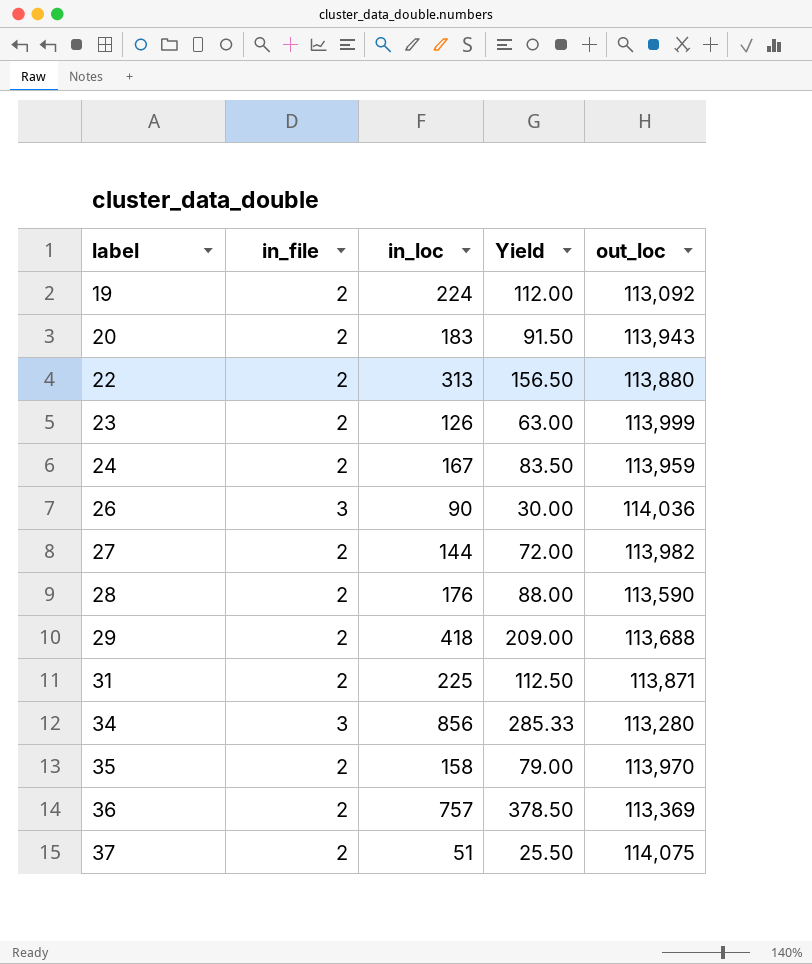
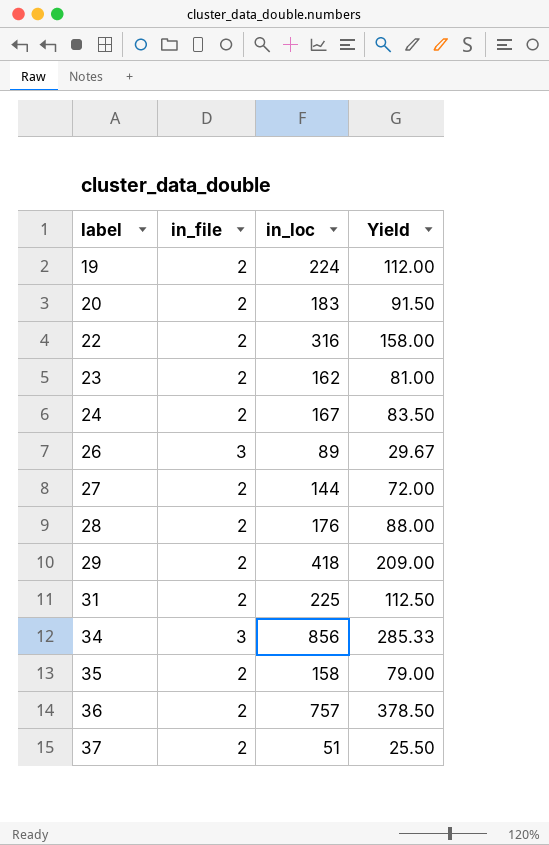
column out_loc | position: 5 -> none
22 | in_loc: 313 -> 316
22 | Yield: 156.50 -> 158.00
23 | in_loc: 126 -> 162
23 | Yield: 63.00 -> 81.00
26 | in_loc: 90 -> 89
26 | Yield: 30.00 -> 29.67

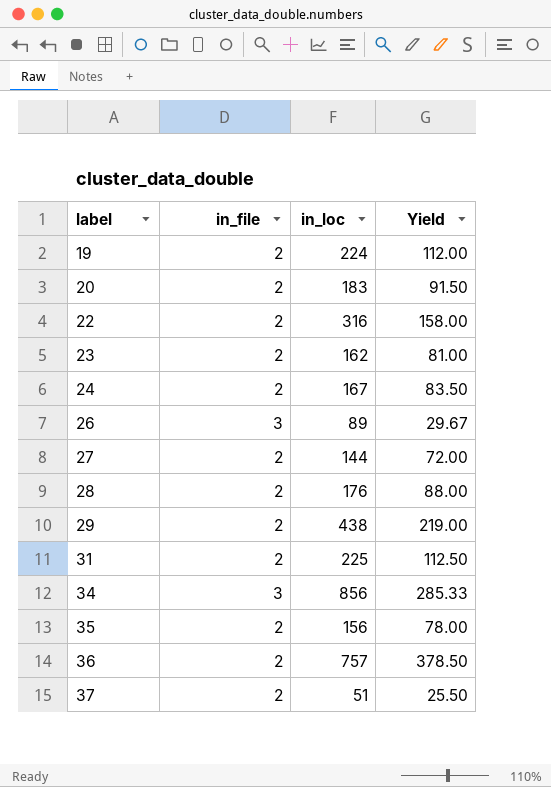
29 | in_loc: 418 -> 438
29 | Yield: 209.00 -> 219.00
35 | in_loc: 158 -> 156
35 | Yield: 79.00 -> 78.00

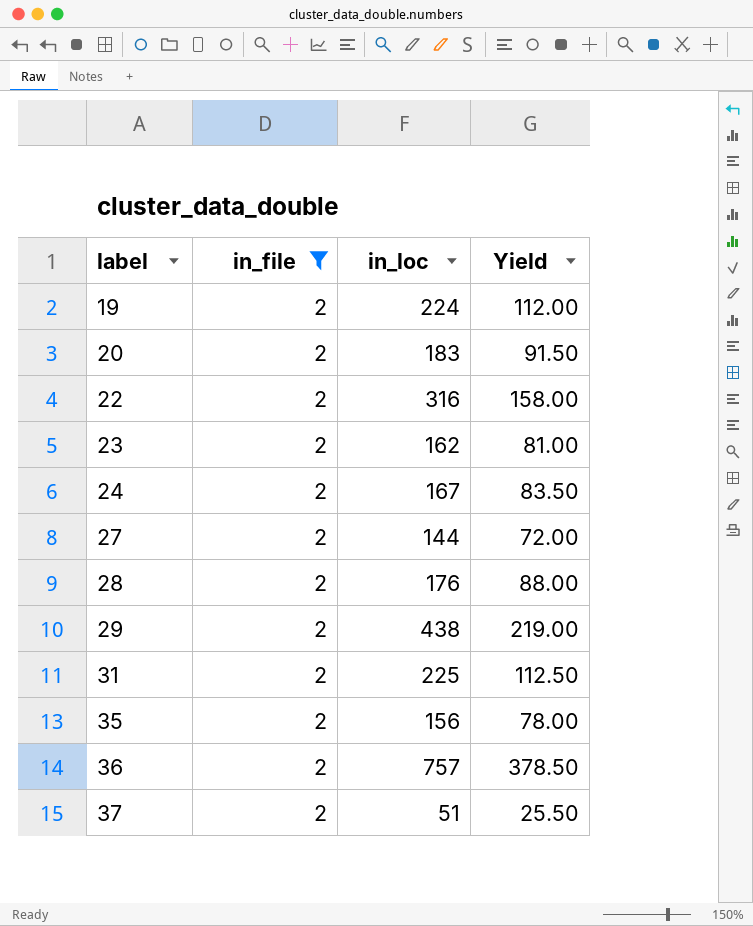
filter: none -> in_file = 2

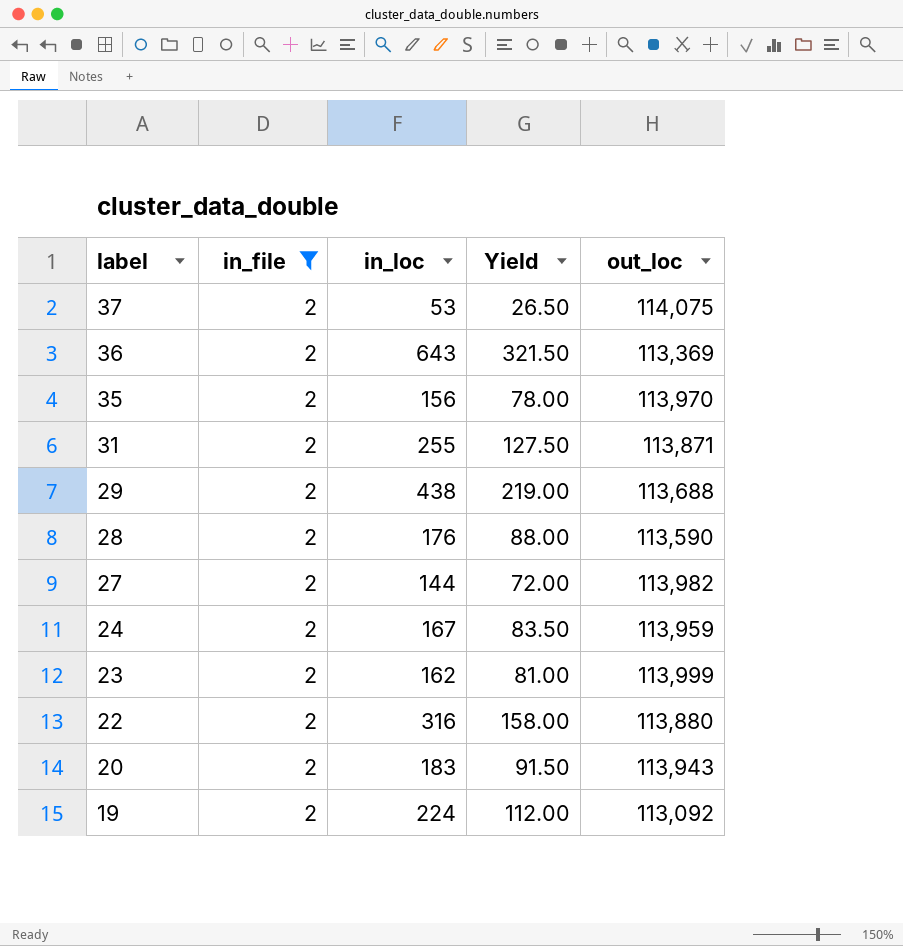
row order: label ascending -> label descending
column out_loc | position: none -> 5
37 | in_loc: 51 -> 53
37 | Yield: 25.50 -> 26.50
36 | in_loc: 757 -> 643
36 | Yield: 378.50 -> 321.50
31 | in_loc: 225 -> 255
31 | Yield: 112.50 -> 127.50

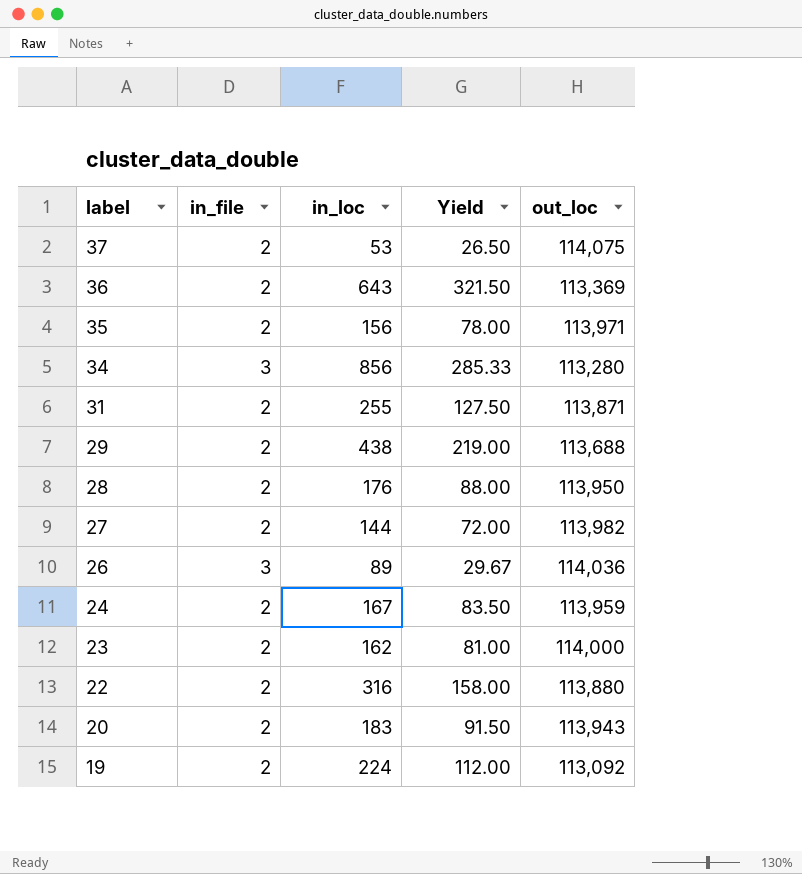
filter: in_file = 2 -> none
35 | out_loc: 113,970 -> 113,971
28 | out_loc: 113,590 -> 113,950
23 | out_loc: 113,999 -> 114,000

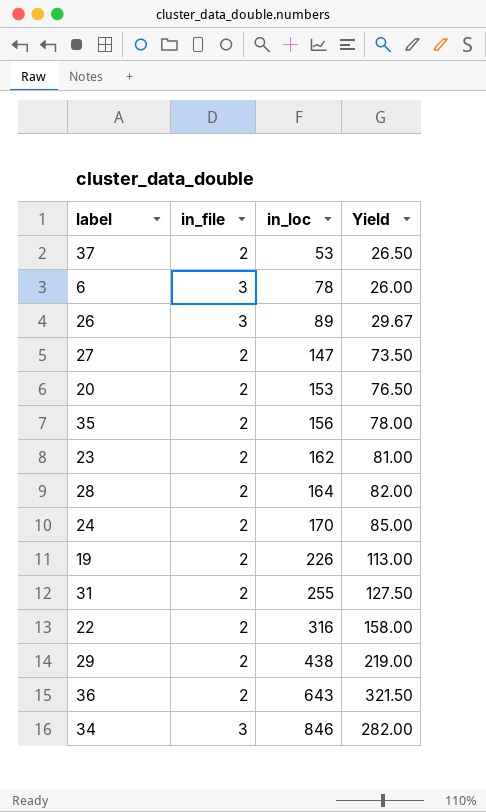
row order: label descending -> in_loc ascending
column out_loc | position: 5 -> none
row 6: none -> 3 | 78 | 26.00
27 | in_loc: 144 -> 147
27 | Yield: 72.00 -> 73.50
20 | in_loc: 183 -> 153
20 | Yield: 91.50 -> 76.50
28 | in_loc: 176 -> 164
28 | Yield: 88.00 -> 82.00
24 | in_loc: 167 -> 170
24 | Yield: 83.50 -> 85.00
19 | in_loc: 224 -> 226
19 | Yield: 112.00 -> 113.00
34 | in_loc: 856 -> 846
34 | Yield: 285.33 -> 282.00

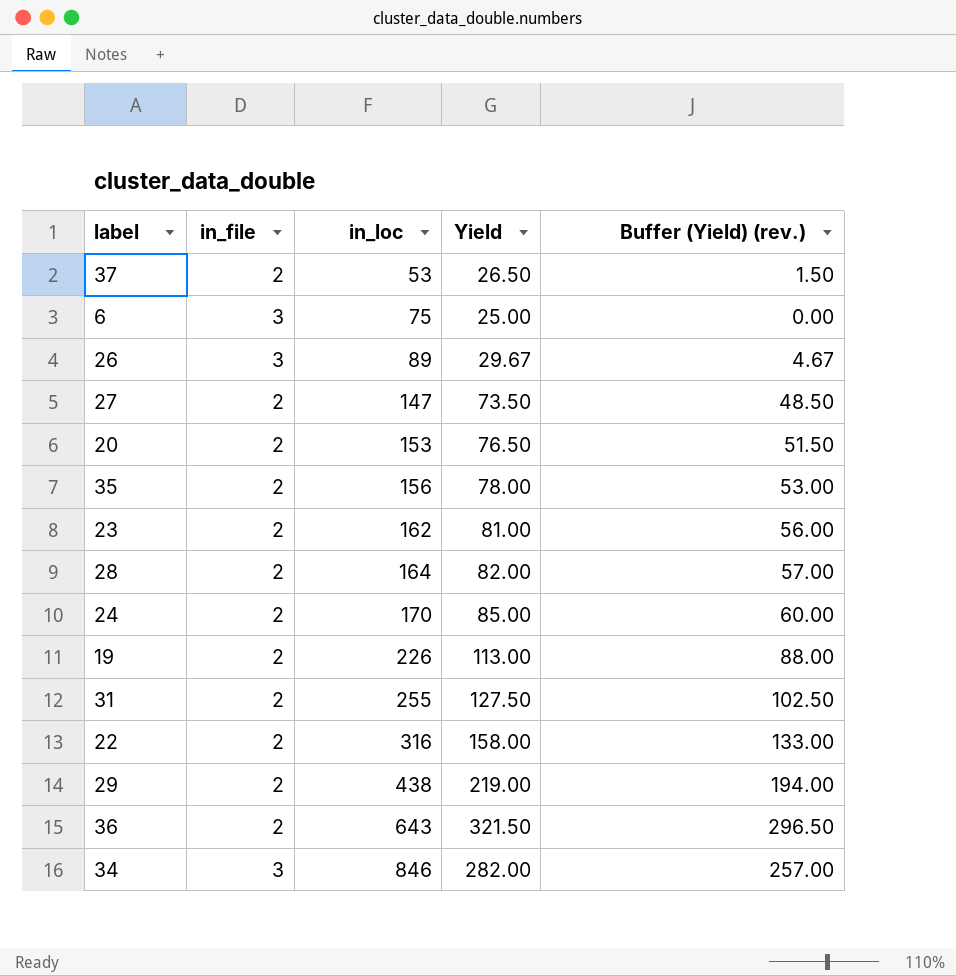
column Buffer (Yield) (rev.) | formula: none -> [Yield] - 25
6 | in_loc: 78 -> 75
6 | Yield: 26.00 -> 25.00

